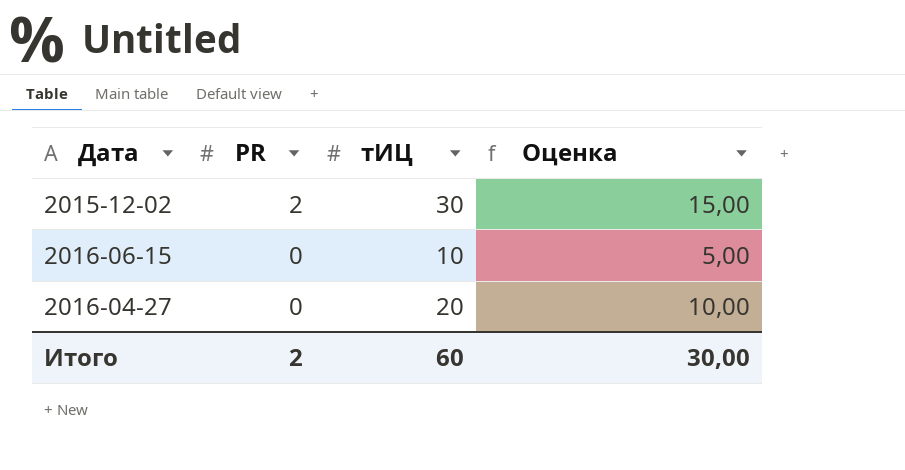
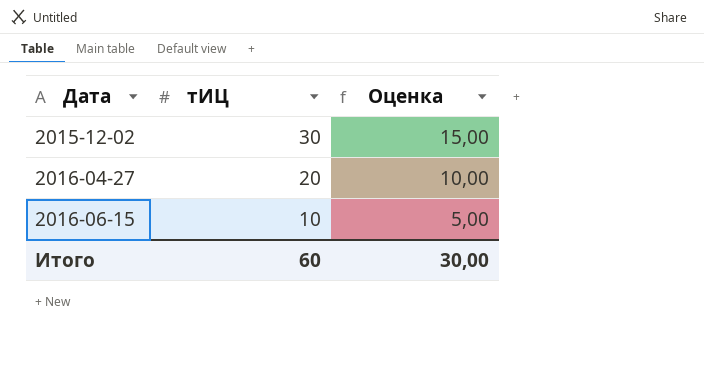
row order: PR descending -> Дата ascending
column PR | position: 2 -> none

